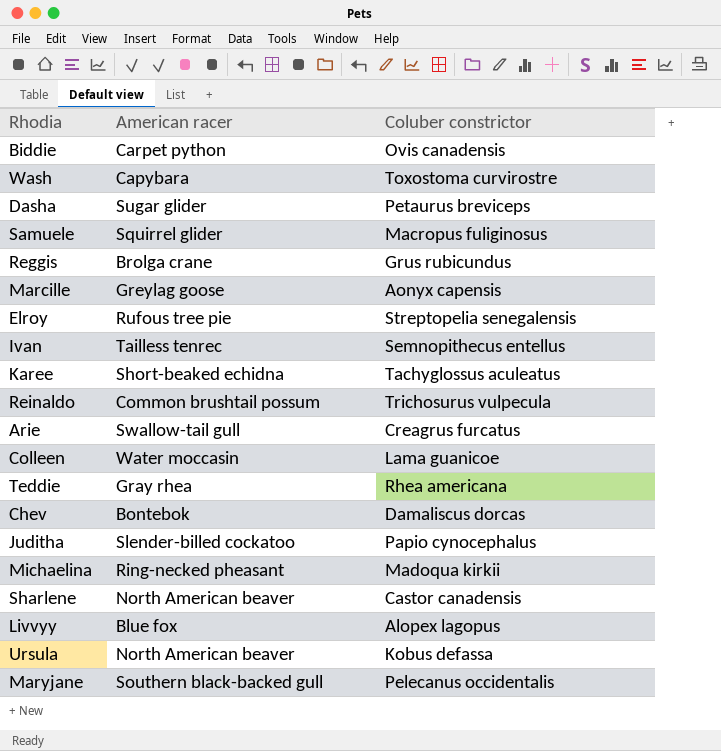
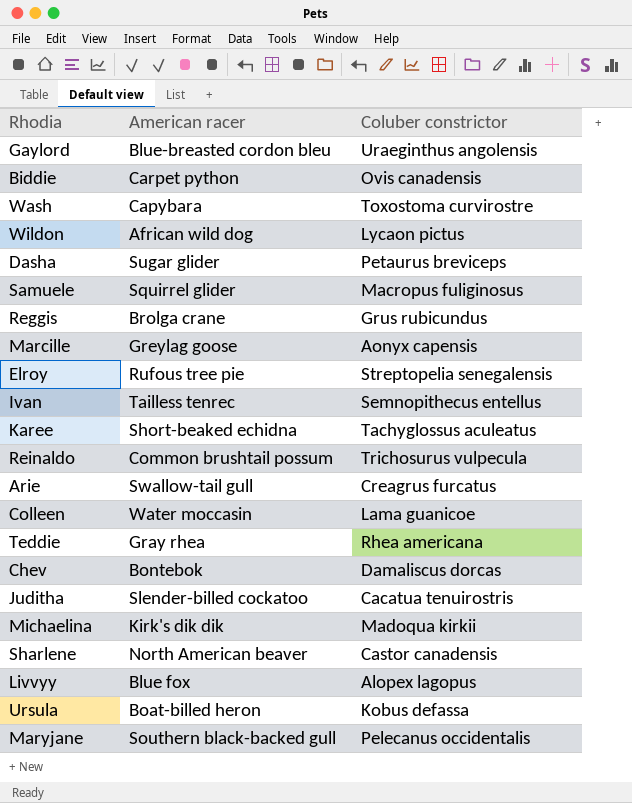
row Gaylord: none -> Blue-breasted cordon bleu | Uraeginthus angolensis
row Wildon: none -> African wild dog | Lycaon pictus
Juditha | Coluber constrictor: Papio cynocephalus -> Cacatua tenuirostris
Michaelina | American racer: Ring-necked pheasant -> Kirk's dik dik
Ursula | American racer: North American beaver -> Boat-billed heron

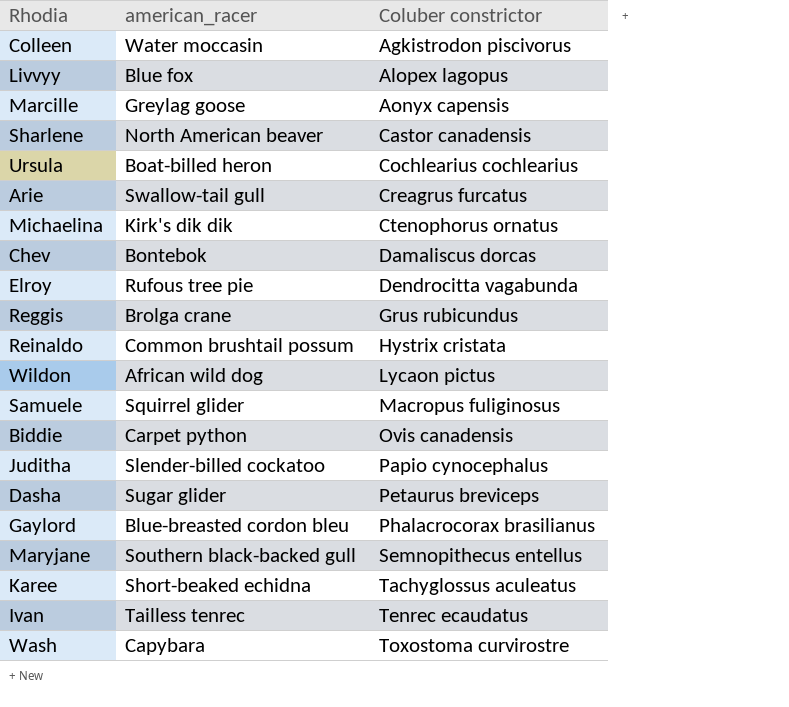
row order: none -> Coluber constrictor ascending
column name: American racer -> american_racer
row Teddie: Gray rhea | Rhea americana -> none
Colleen | Coluber constrictor: Lama guanicoe -> Agkistrodon piscivorus
Ursula | Coluber constrictor: Kobus defassa -> Cochlearius cochlearius
Michaelina | Coluber constrictor: Madoqua kirkii -> Ctenophorus ornatus
Elroy | Coluber constrictor: Streptopelia senegalensis -> Dendrocitta vagabunda
Reinaldo | Coluber constrictor: Trichosurus vulpecula -> Hystrix cristata
Juditha | Coluber constrictor: Cacatua tenuirostris -> Papio cynocephalus
Gaylord | Coluber constrictor: Uraeginthus angolensis -> Phalacrocorax brasilianus
Maryjane | Coluber constrictor: Pelecanus occidentalis -> Semnopithecus entellus
Ivan | Coluber constrictor: Semnopithecus entellus -> Tenrec ecaudatus

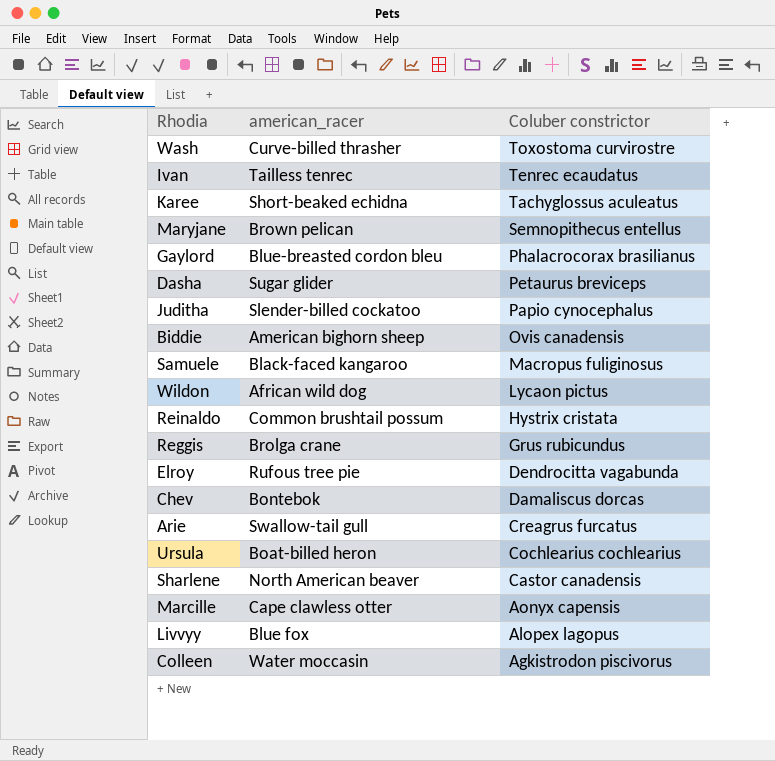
row order: Coluber constrictor ascending -> Coluber constrictor descending
row Michaelina: Kirk's dik dik | Ctenophorus ornatus -> none
Wash | american_racer: Capybara -> Curve-billed thrasher
Maryjane | american_racer: Southern black-backed gull -> Brown pelican
Biddie | american_racer: Carpet python -> American bighorn sheep
Samuele | american_racer: Squirrel glider -> Black-faced kangaroo
Marcille | american_racer: Greylag goose -> Cape clawless otter

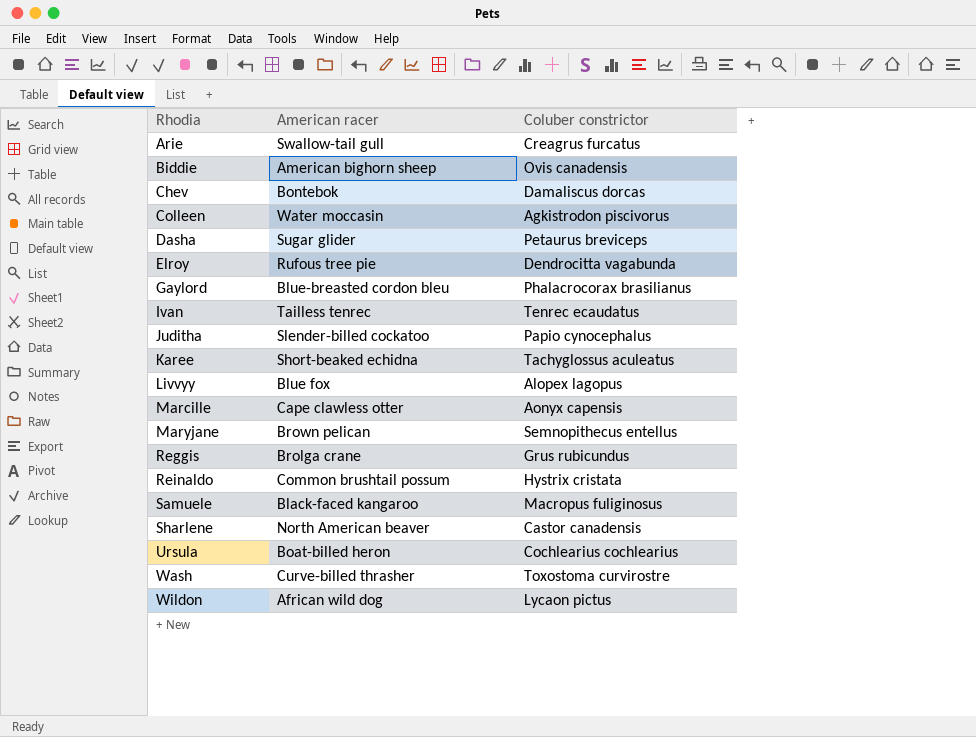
row order: Coluber constrictor descending -> Rhodia ascending
column name: american_racer -> American racer

